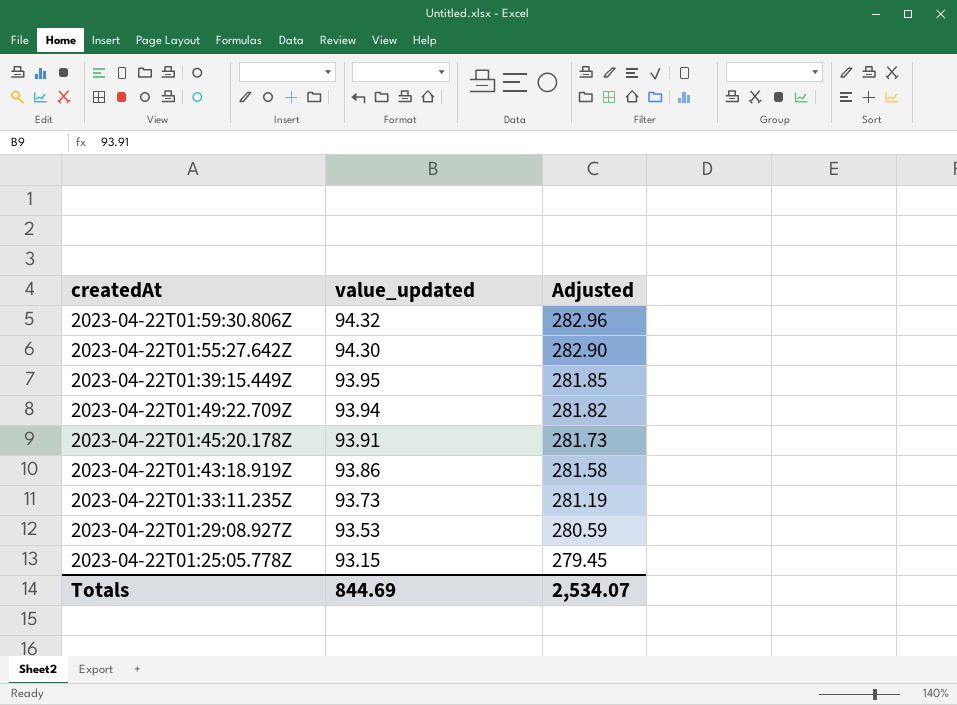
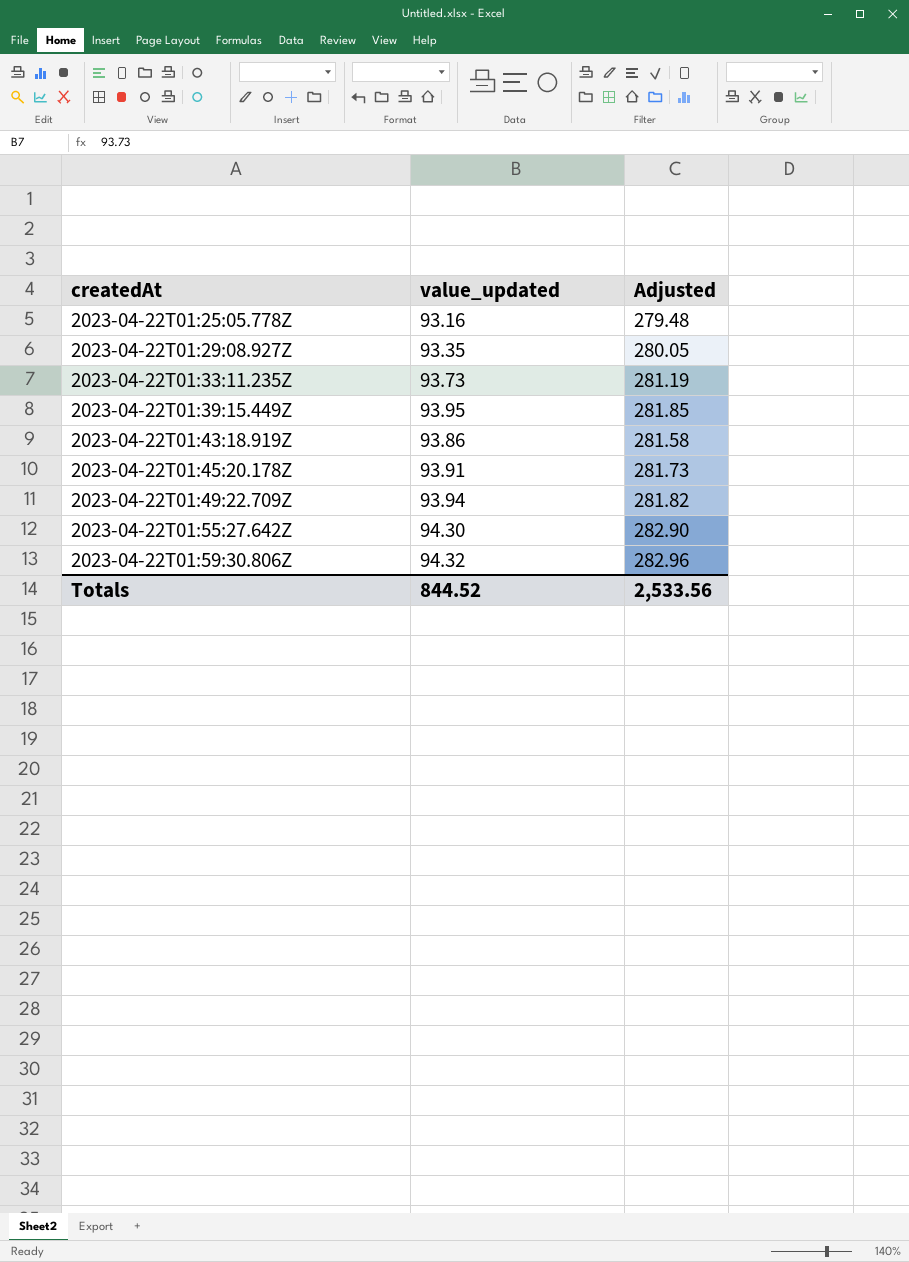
row order: value_updated descending -> createdAt ascending
2023-04-22T01:25:05.778Z | value_updated: 93.15 -> 93.16
2023-04-22T01:25:05.778Z | Adjusted: 279.45 -> 279.48
2023-04-22T01:29:08.927Z | value_updated: 93.53 -> 93.35
2023-04-22T01:29:08.927Z | Adjusted: 280.59 -> 280.05
Totals | value_updated: 844.69 -> 844.52
Totals | Adjusted: 2,534.07 -> 2,533.56

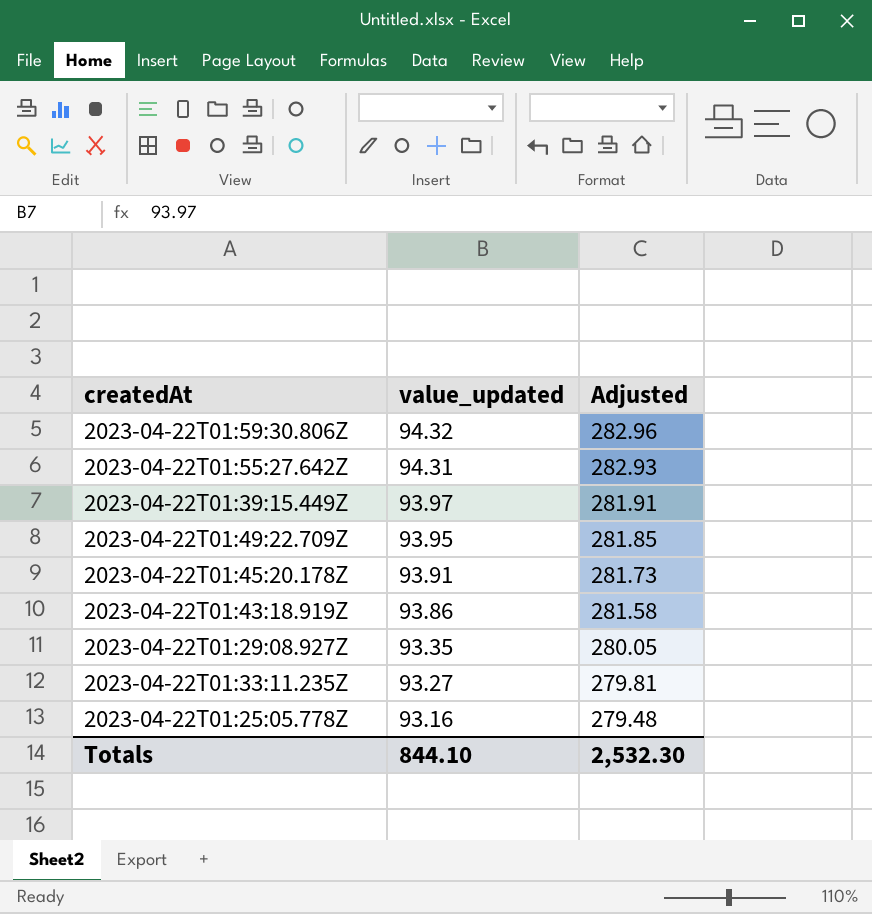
row order: createdAt ascending -> value_updated descending
2023-04-22T01:55:27.642Z | value_updated: 94.30 -> 94.31
2023-04-22T01:55:27.642Z | Adjusted: 282.90 -> 282.93
2023-04-22T01:39:15.449Z | value_updated: 93.95 -> 93.97
2023-04-22T01:39:15.449Z | Adjusted: 281.85 -> 281.91
2023-04-22T01:49:22.709Z | value_updated: 93.94 -> 93.95
2023-04-22T01:49:22.709Z | Adjusted: 281.82 -> 281.85
2023-04-22T01:33:11.235Z | value_updated: 93.73 -> 93.27
2023-04-22T01:33:11.235Z | Adjusted: 281.19 -> 279.81
Totals | value_updated: 844.52 -> 844.10
Totals | Adjusted: 2,533.56 -> 2,532.30

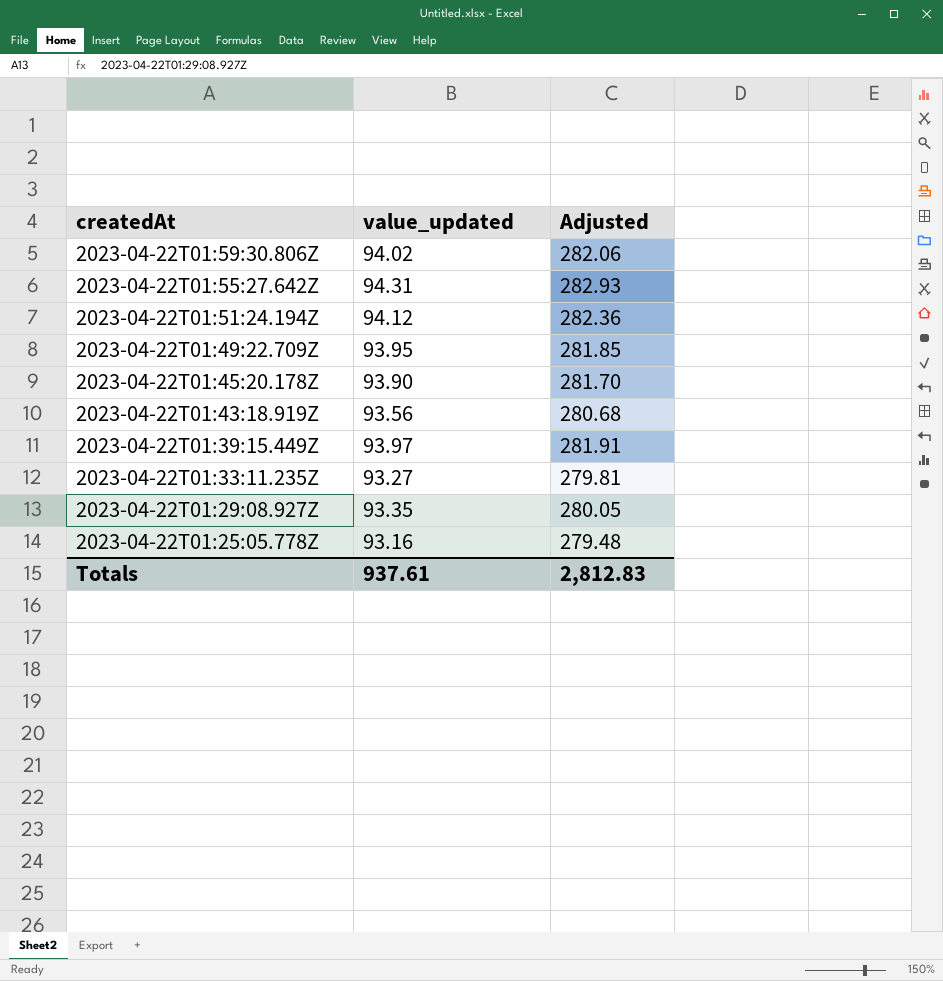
row order: value_updated descending -> createdAt descending
2023-04-22T01:59:30.806Z | value_updated: 94.32 -> 94.02
2023-04-22T01:59:30.806Z | Adjusted: 282.96 -> 282.06
row 2023-04-22T01:51:24.194Z: none -> 94.12 | 282.36
2023-04-22T01:45:20.178Z | value_updated: 93.91 -> 93.90
2023-04-22T01:45:20.178Z | Adjusted: 281.73 -> 281.70
2023-04-22T01:43:18.919Z | value_updated: 93.86 -> 93.56
2023-04-22T01:43:18.919Z | Adjusted: 281.58 -> 280.68
Totals | value_updated: 844.10 -> 937.61
Totals | Adjusted: 2,532.30 -> 2,812.83

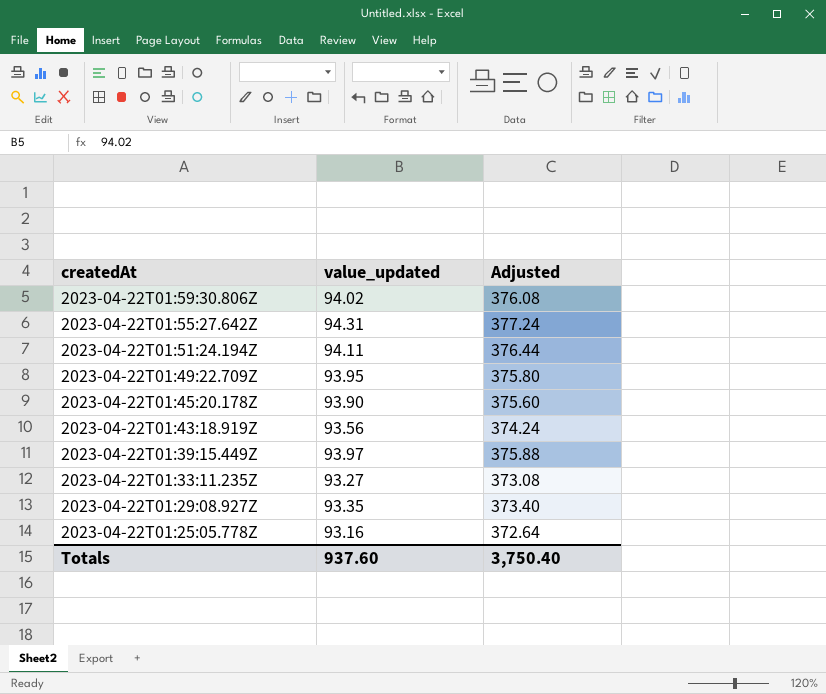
column Adjusted | formula: [value_updated] * 3 -> [value_updated] * 4
2023-04-22T01:51:24.194Z | value_updated: 94.12 -> 94.11
Totals | value_updated: 937.61 -> 937.60
Totals | Adjusted: 2,812.83 -> 3,750.40

